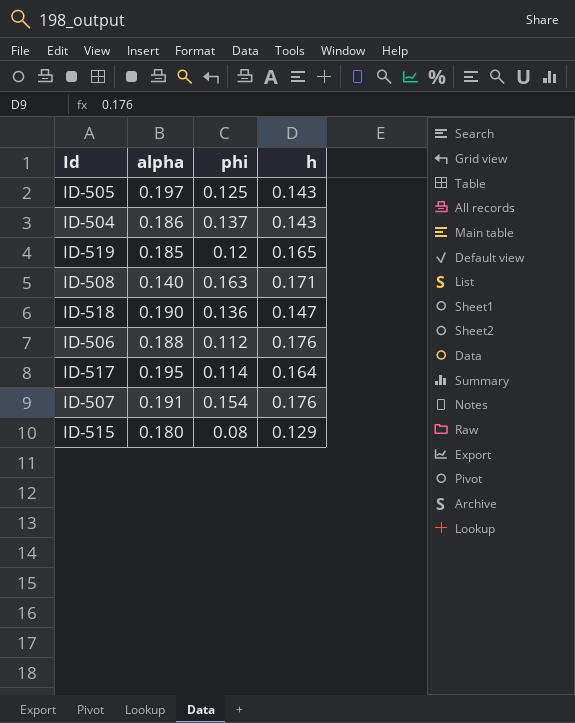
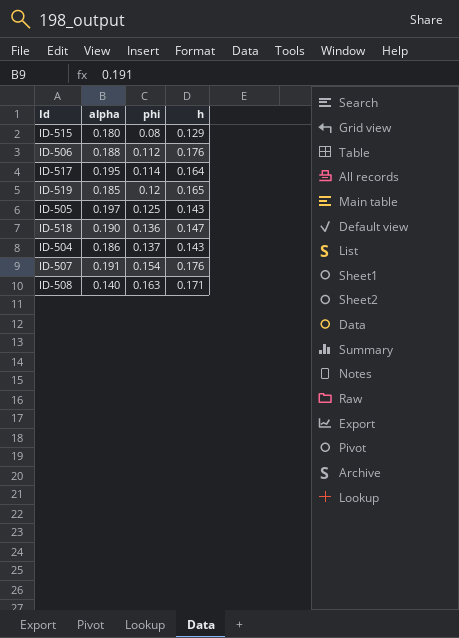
row order: none -> phi ascending

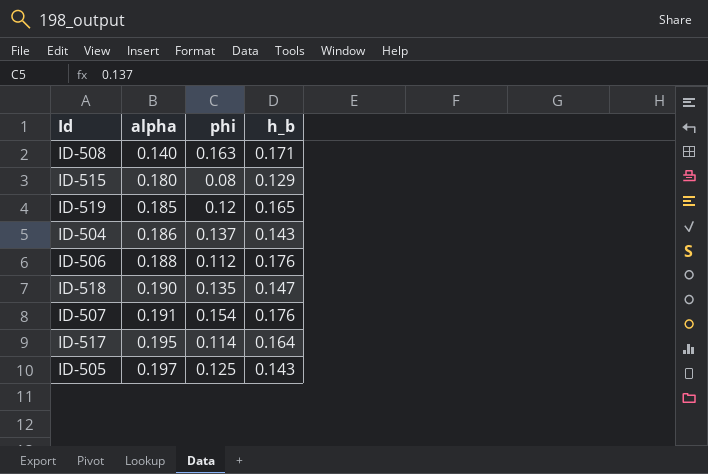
row order: phi ascending -> alpha ascending
column name: h -> h_b
ID-518 | phi: 0.136 -> 0.135

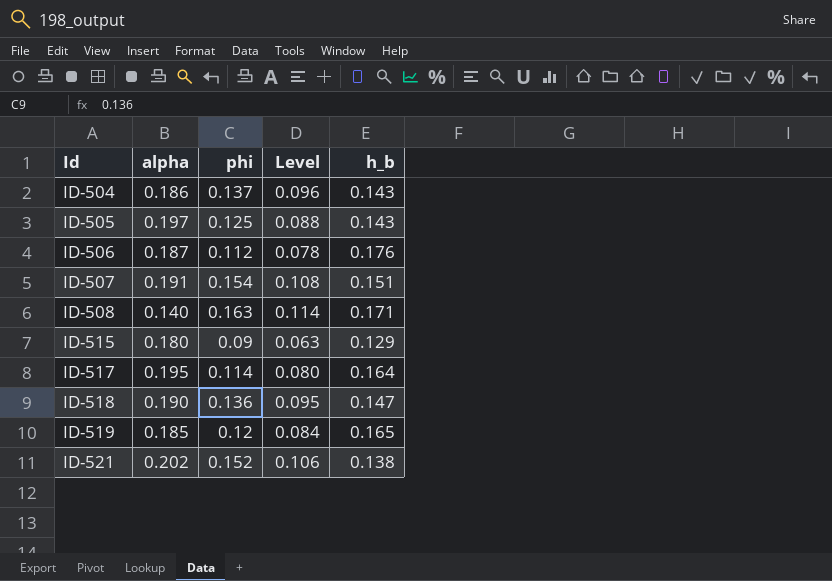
row order: alpha ascending -> Id ascending
column Level | formula: none -> [phi] * 0.7
ID-506 | alpha: 0.188 -> 0.187
ID-507 | h_b: 0.176 -> 0.151
ID-515 | phi: 0.08 -> 0.09
ID-518 | phi: 0.135 -> 0.136
row ID-521: none -> 0.202 | 0.152 | 0.106 | 0.138

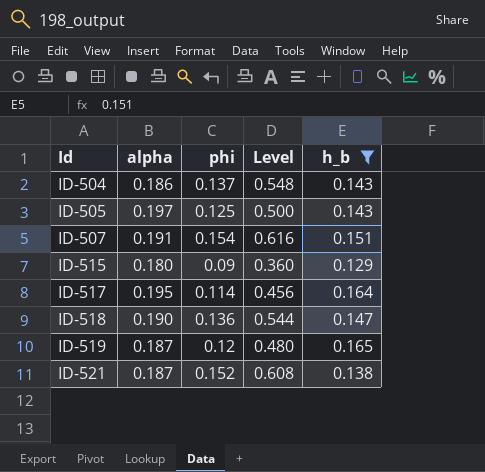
filter: none -> h_b <= 0.165
column Level | formula: [phi] * 0.7 -> [phi] * 4
ID-519 | alpha: 0.185 -> 0.187
ID-521 | alpha: 0.202 -> 0.187

